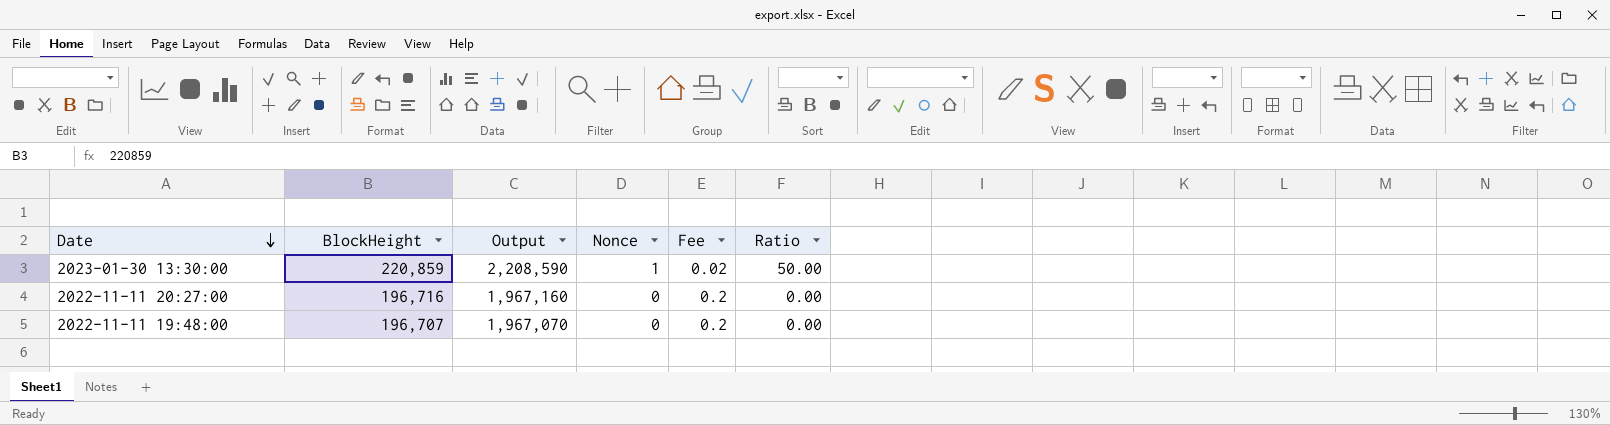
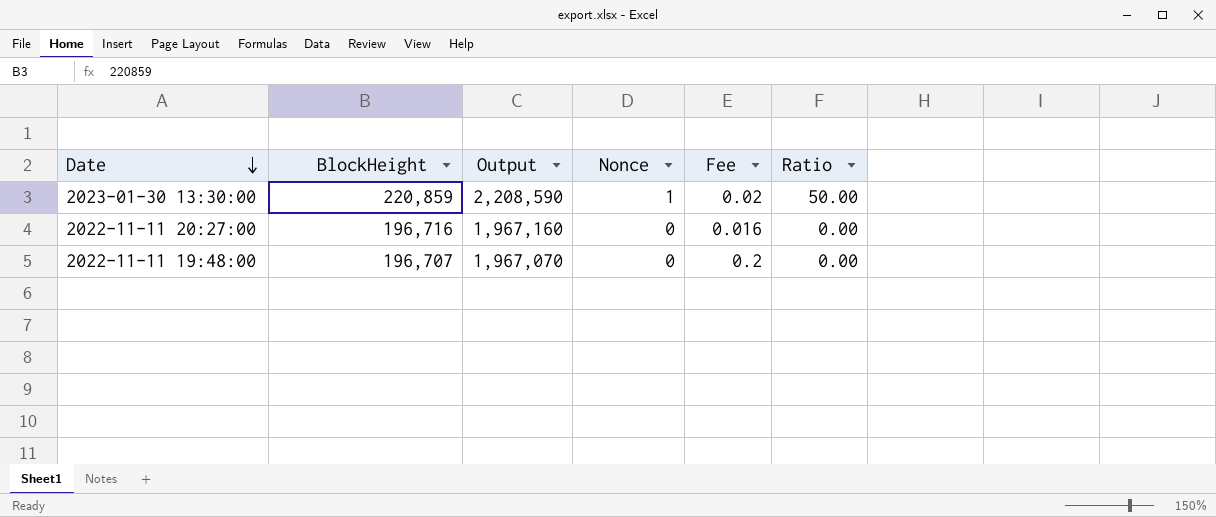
2022-11-11 20:27:00 | Fee: 0.2 -> 0.016

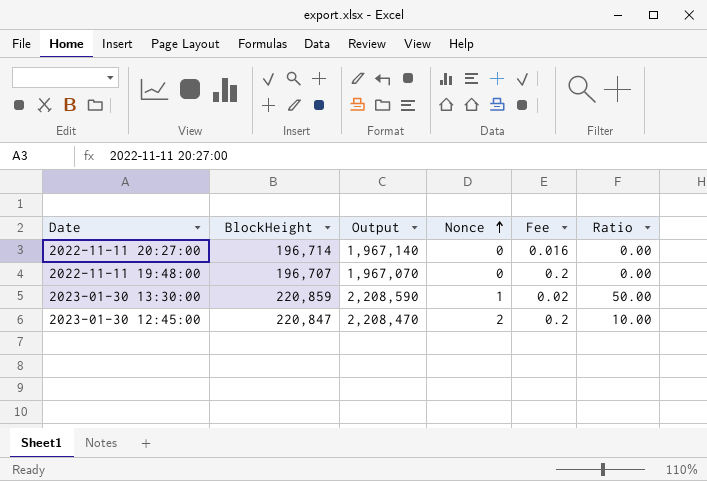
row order: Date descending -> Nonce ascending
2022-11-11 20:27:00 | BlockHeight: 196,716 -> 196,714
2022-11-11 20:27:00 | Output: 1,967,160 -> 1,967,140
row 2023-01-30 12:45:00: none -> 220,847 | 2,208,470 | 2 | 0.2 | 10.00

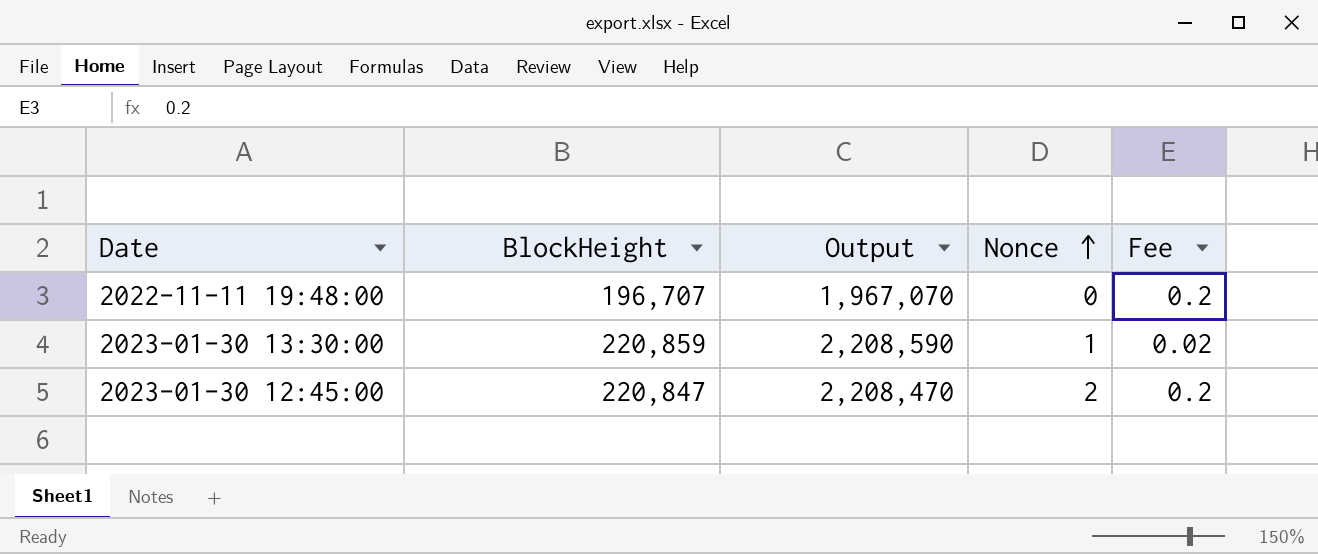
column Ratio | formula: [Nonce] / [Fee] -> none
row 2022-11-11 20:27:00: 196,714 | 1,967,140 | 0 | 0.016 | 0.00 -> none

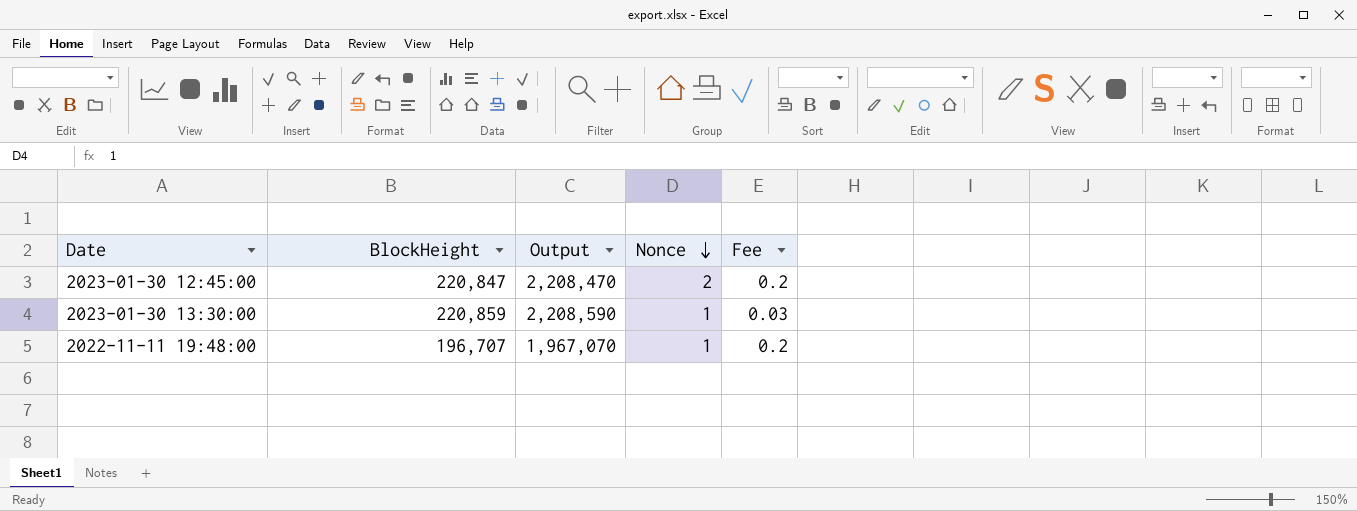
row order: Nonce ascending -> Nonce descending
2023-01-30 13:30:00 | Fee: 0.02 -> 0.03
2022-11-11 19:48:00 | Nonce: 0 -> 1

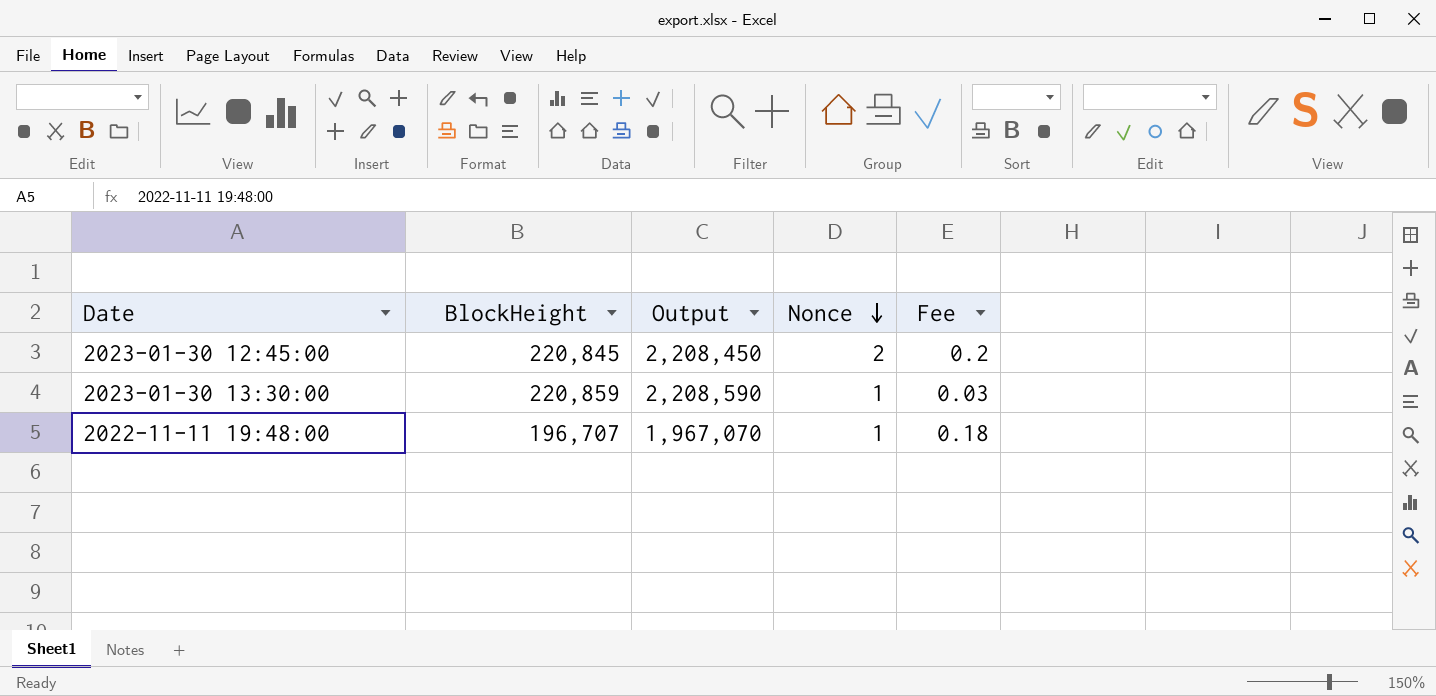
2023-01-30 12:45:00 | BlockHeight: 220,847 -> 220,845
2023-01-30 12:45:00 | Output: 2,208,470 -> 2,208,450
2022-11-11 19:48:00 | Fee: 0.2 -> 0.18

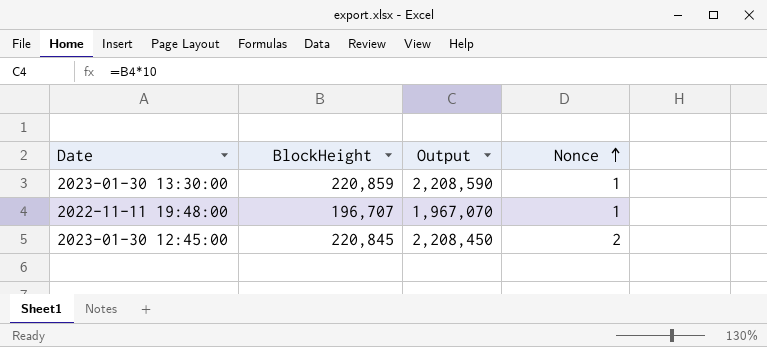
row order: Nonce descending -> Nonce ascending
column Fee | position: 5 -> none

